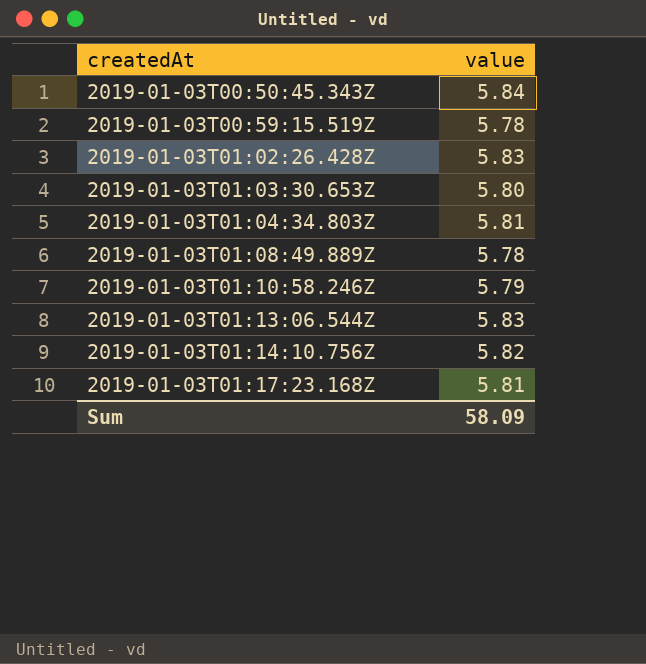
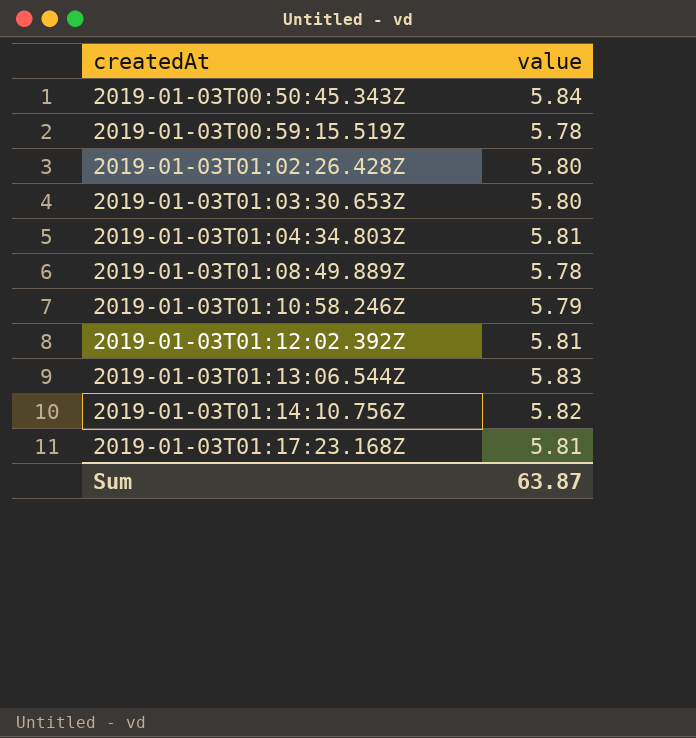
2019-01-03T01:02:26.428Z | value: 5.83 -> 5.80
row 2019-01-03T01:12:02.392Z: none -> 5.81
Sum | value: 58.09 -> 63.87

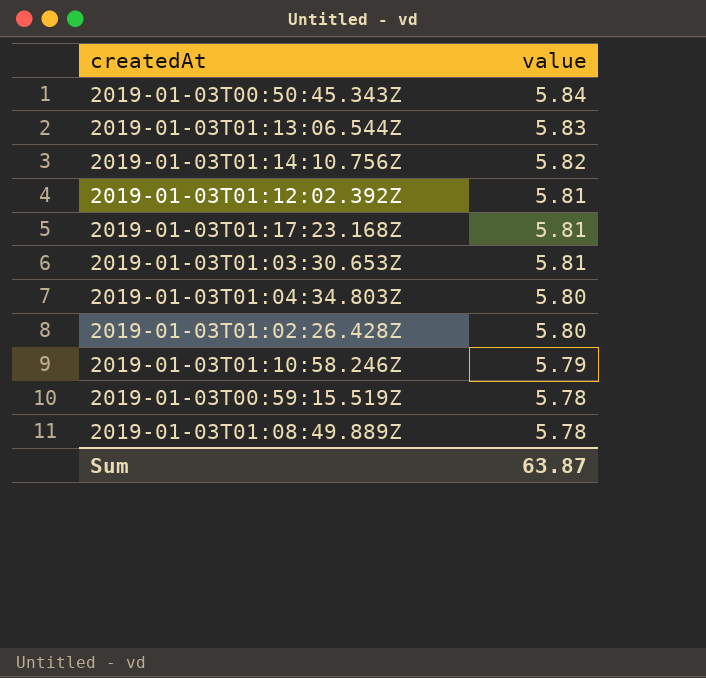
row order: createdAt ascending -> value descending
2019-01-03T01:03:30.653Z | value: 5.80 -> 5.81
2019-01-03T01:04:34.803Z | value: 5.81 -> 5.80

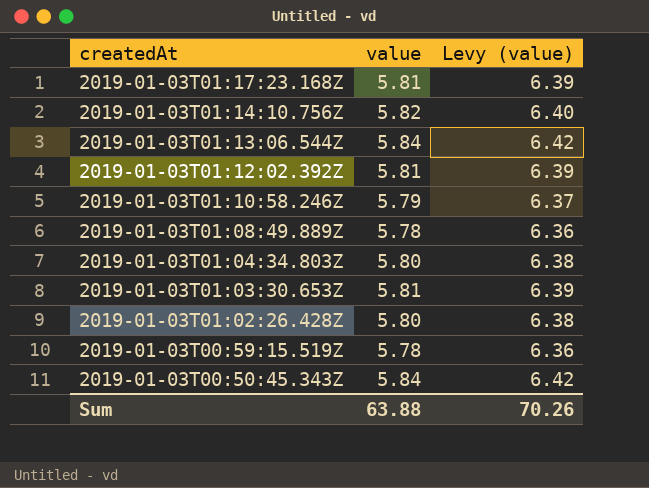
row order: value descending -> createdAt descending
column Levy (value) | formula: none -> [value] * 1.1
2019-01-03T01:13:06.544Z | value: 5.83 -> 5.84
Sum | value: 63.87 -> 63.88

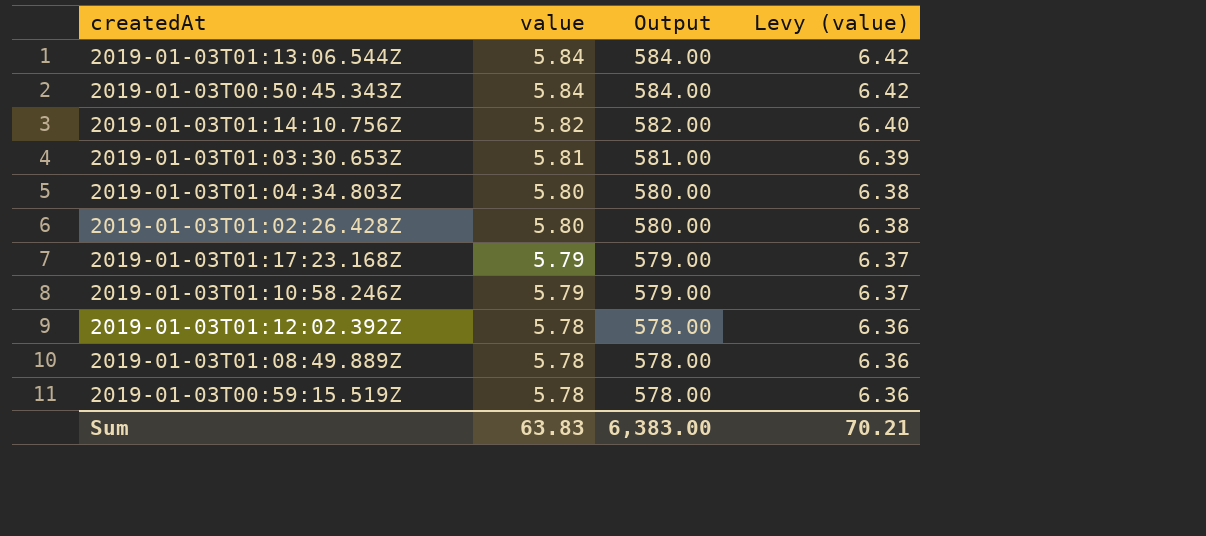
row order: createdAt descending -> value descending
column Output | formula: none -> [value] * 100
2019-01-03T01:17:23.168Z | value: 5.81 -> 5.79
2019-01-03T01:17:23.168Z | Levy (value): 6.39 -> 6.37
2019-01-03T01:12:02.392Z | value: 5.81 -> 5.78
2019-01-03T01:12:02.392Z | Levy (value): 6.39 -> 6.36
Sum | value: 63.88 -> 63.83
Sum | Levy (value): 70.26 -> 70.21

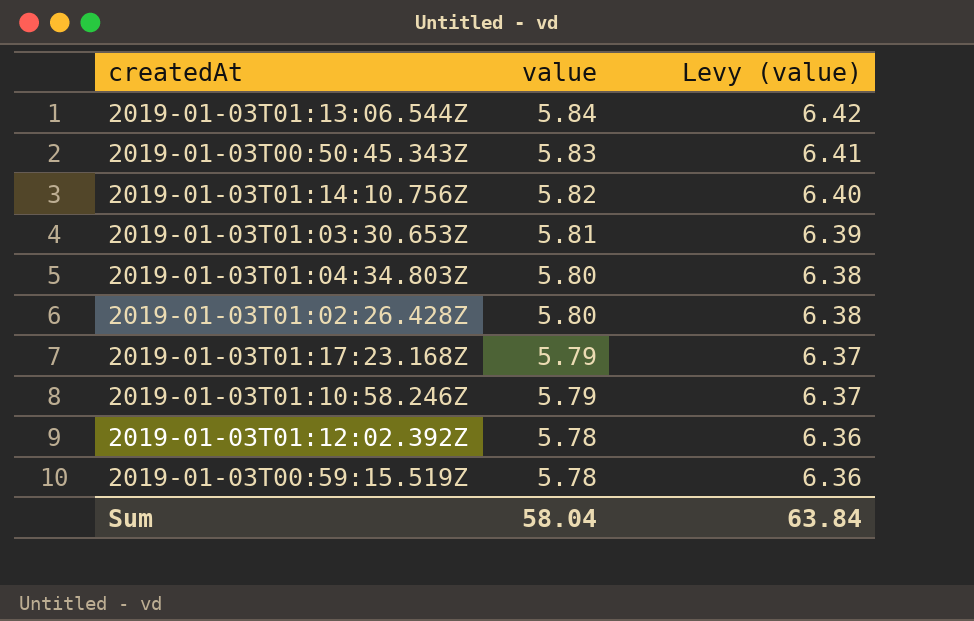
column Output | formula: [value] * 100 -> none
row 2019-01-03T01:08:49.889Z: 5.78 | 578.00 | 6.36 -> none
2019-01-03T00:50:45.343Z | value: 5.84 -> 5.83
2019-01-03T00:50:45.343Z | Levy (value): 6.42 -> 6.41
Sum | value: 63.83 -> 58.04
Sum | Levy (value): 70.21 -> 63.84

